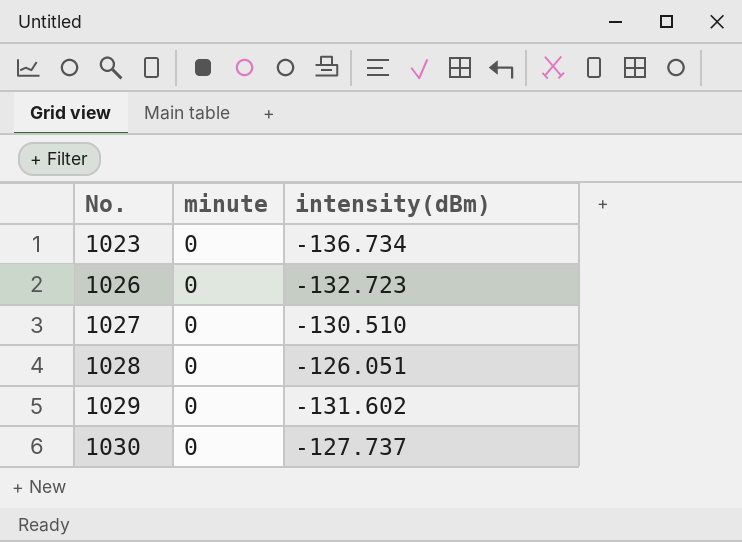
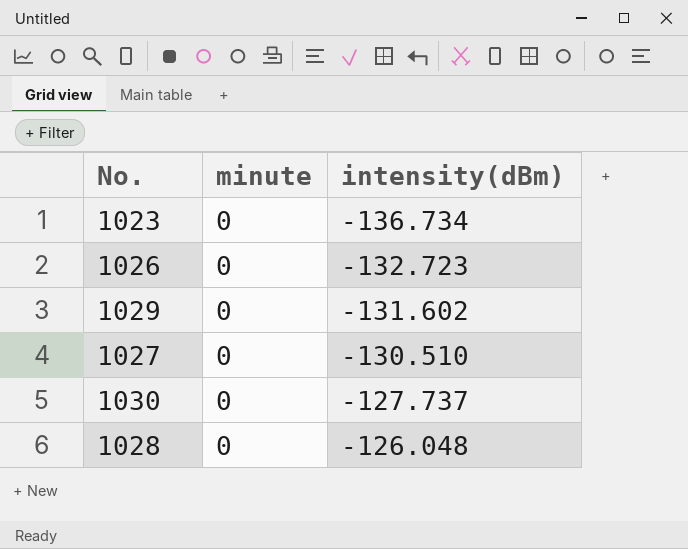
row order: No. ascending -> intensity(dBm) ascending
1028 | intensity(dBm): -126.051 -> -126.048

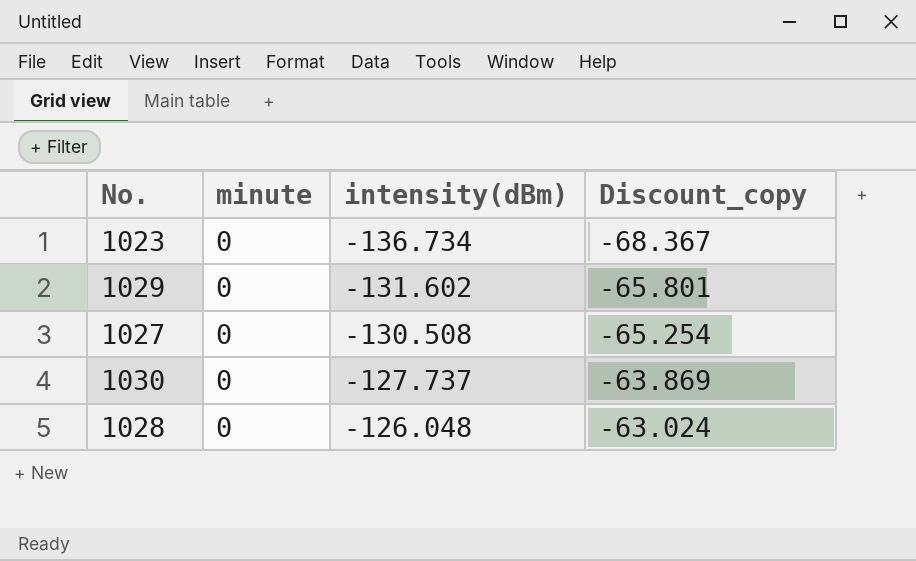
column Discount_copy | formula: none -> [intensity(dBm)] * 0.5
row 1026: 0 | -132.723 -> none
1027 | intensity(dBm): -130.510 -> -130.508

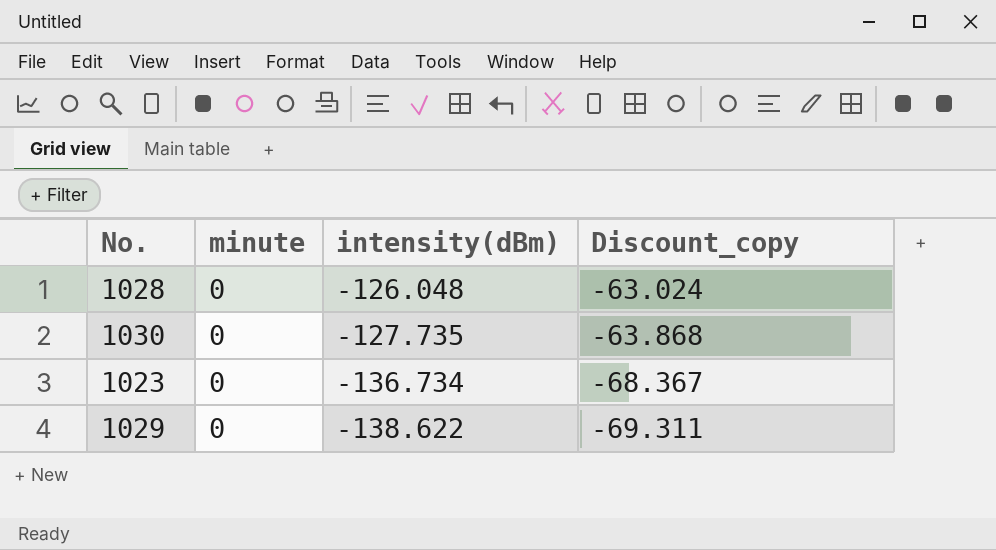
row order: intensity(dBm) ascending -> intensity(dBm) descending
row 1027: 0 | -130.508 | -65.254 -> none
1030 | intensity(dBm): -127.737 -> -127.735
1030 | Discount_copy: -63.869 -> -63.868
1029 | intensity(dBm): -131.602 -> -138.622
1029 | Discount_copy: -65.801 -> -69.311

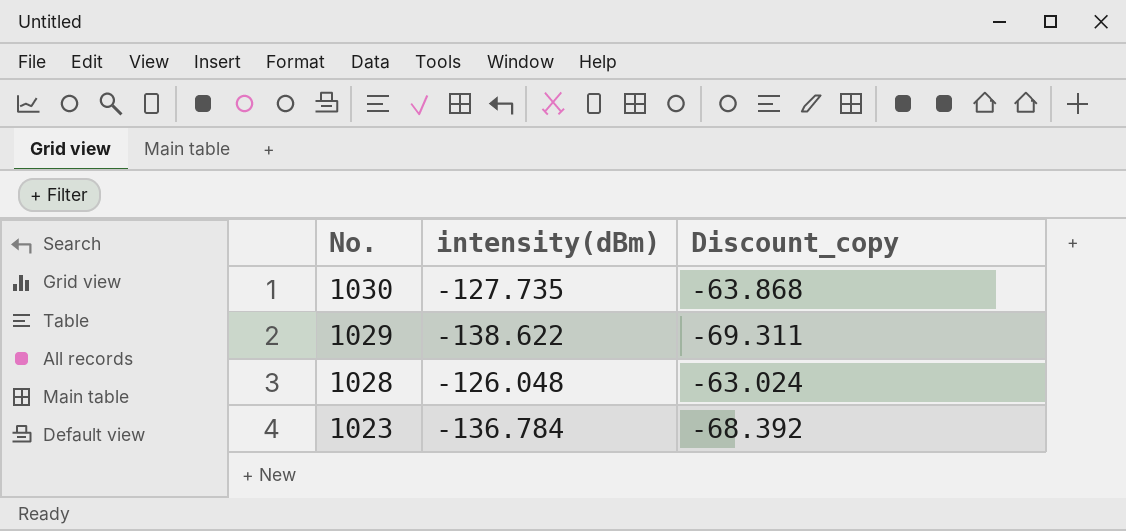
row order: intensity(dBm) descending -> No. descending
column minute | position: 2 -> none
1023 | intensity(dBm): -136.734 -> -136.784
1023 | Discount_copy: -68.367 -> -68.392

